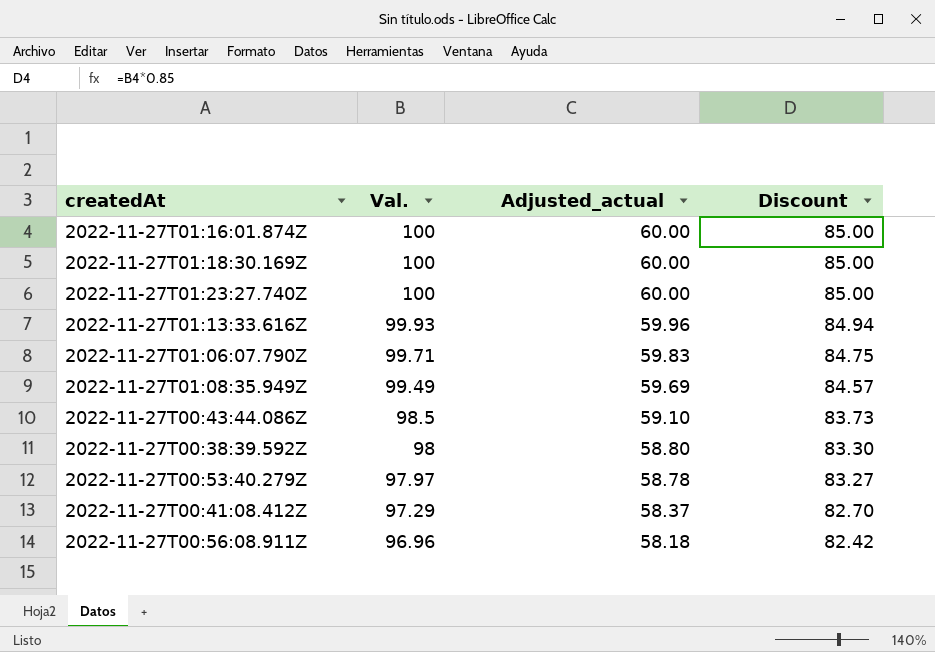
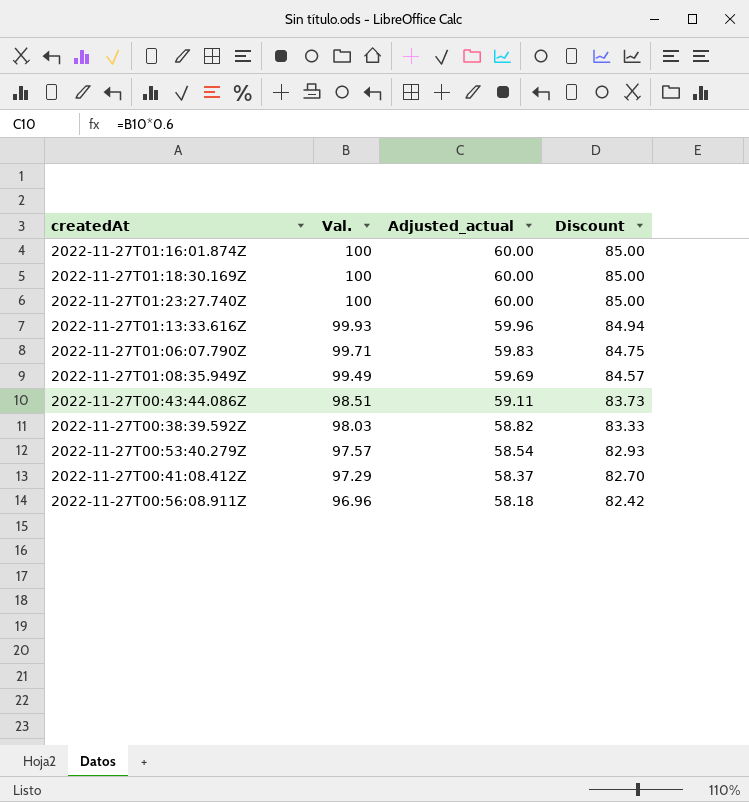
2022-11-27T00:43:44.086Z | Val.: 98.5 -> 98.51
2022-11-27T00:43:44.086Z | Adjusted_actual: 59.10 -> 59.11
2022-11-27T00:38:39.592Z | Val.: 98 -> 98.03
2022-11-27T00:38:39.592Z | Adjusted_actual: 58.80 -> 58.82
2022-11-27T00:38:39.592Z | Discount: 83.30 -> 83.33
2022-11-27T00:53:40.279Z | Val.: 97.97 -> 97.57
2022-11-27T00:53:40.279Z | Adjusted_actual: 58.78 -> 58.54
2022-11-27T00:53:40.279Z | Discount: 83.27 -> 82.93

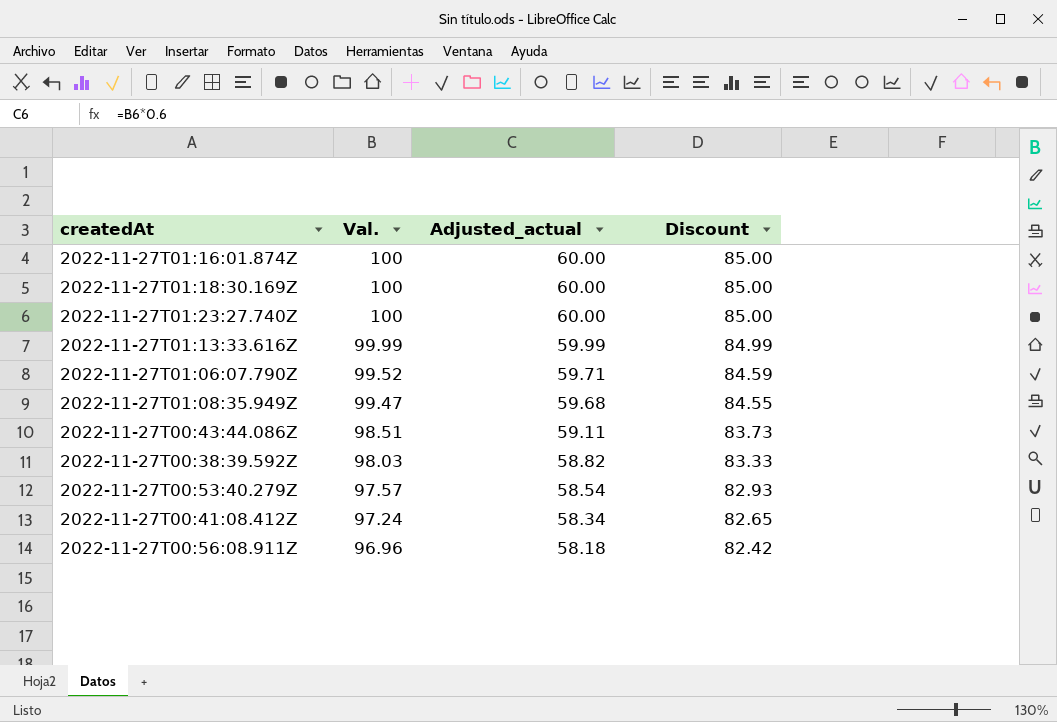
2022-11-27T01:13:33.616Z | Val.: 99.93 -> 99.99
2022-11-27T01:13:33.616Z | Adjusted_actual: 59.96 -> 59.99
2022-11-27T01:13:33.616Z | Discount: 84.94 -> 84.99
2022-11-27T01:06:07.790Z | Val.: 99.71 -> 99.52
2022-11-27T01:06:07.790Z | Adjusted_actual: 59.83 -> 59.71
2022-11-27T01:06:07.790Z | Discount: 84.75 -> 84.59
2022-11-27T01:08:35.949Z | Val.: 99.49 -> 99.47
2022-11-27T01:08:35.949Z | Adjusted_actual: 59.69 -> 59.68
2022-11-27T01:08:35.949Z | Discount: 84.57 -> 84.55
2022-11-27T00:41:08.412Z | Val.: 97.29 -> 97.24
2022-11-27T00:41:08.412Z | Adjusted_actual: 58.37 -> 58.34
2022-11-27T00:41:08.412Z | Discount: 82.70 -> 82.65

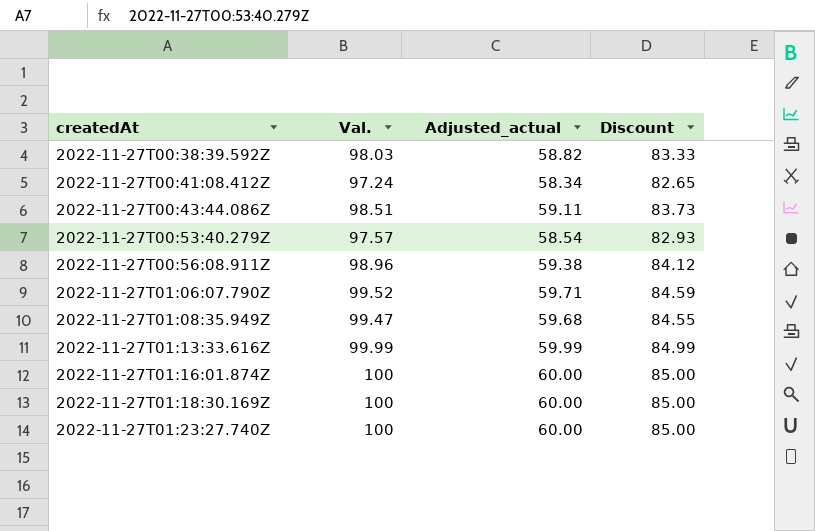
row order: Val. descending -> createdAt ascending
2022-11-27T00:56:08.911Z | Val.: 96.96 -> 98.96
2022-11-27T00:56:08.911Z | Adjusted_actual: 58.18 -> 59.38
2022-11-27T00:56:08.911Z | Discount: 82.42 -> 84.12

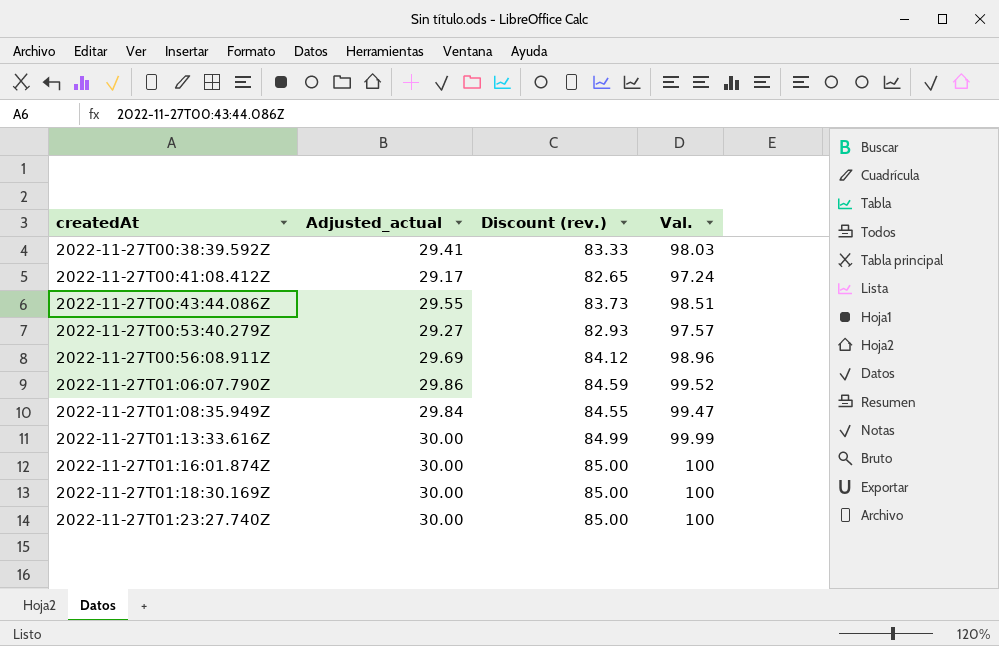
column Adjusted_actual | formula: [Val.] * 0.6 -> [Val.] * 0.3
column name: Discount -> Discount (rev.)
column Val. | position: 2 -> 4

